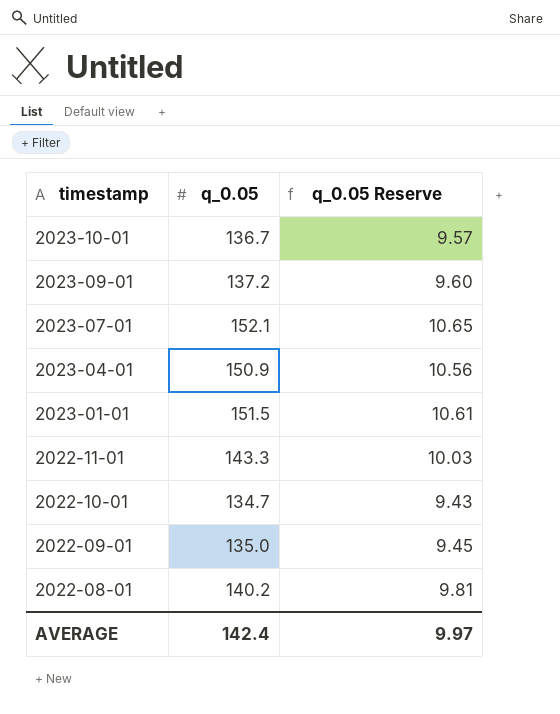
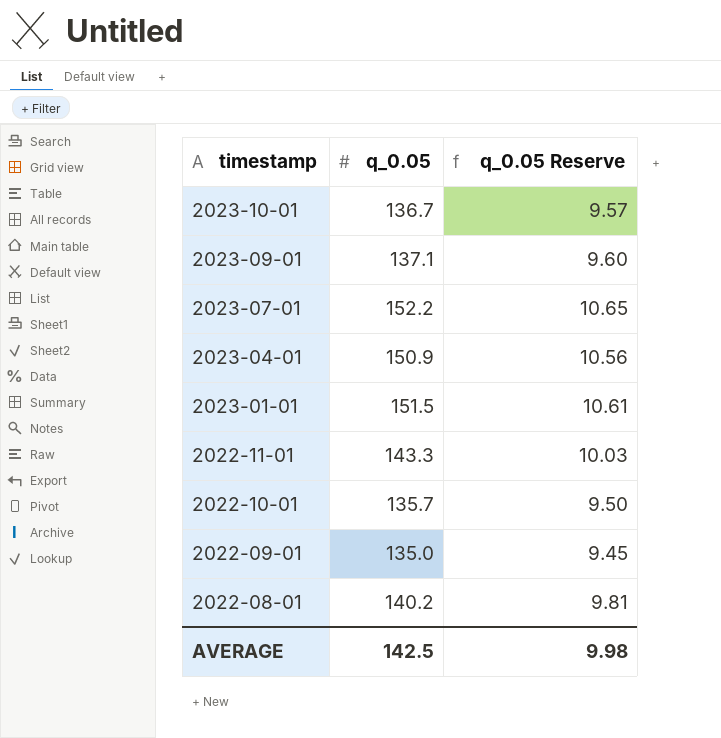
2023-09-01 | q_0.05: 137.2 -> 137.1
2023-07-01 | q_0.05: 152.1 -> 152.2
2022-10-01 | q_0.05: 134.7 -> 135.7
2022-10-01 | q_0.05 Reserve: 9.43 -> 9.50
AVERAGE | q_0.05: 142.4 -> 142.5
AVERAGE | q_0.05 Reserve: 9.97 -> 9.98

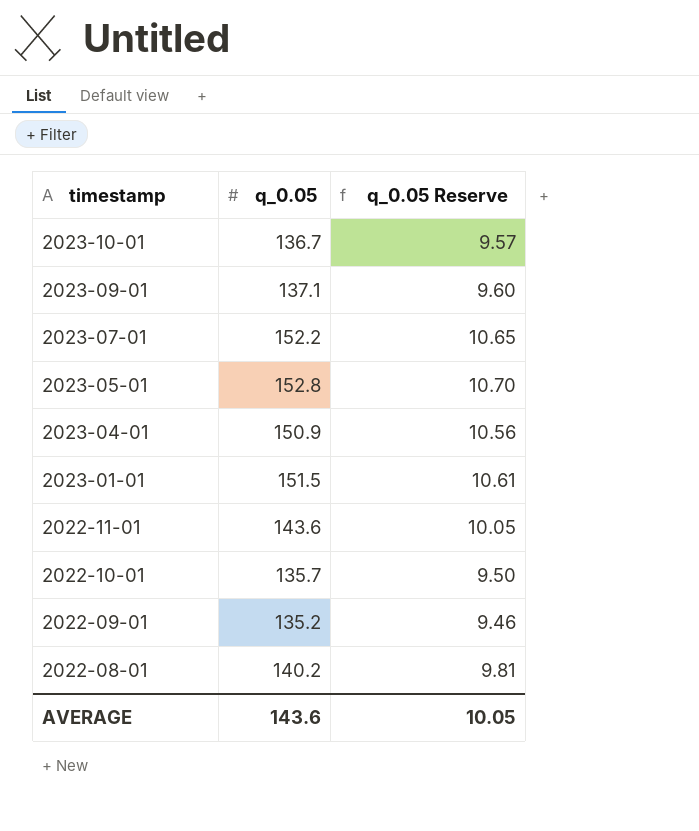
row 2023-05-01: none -> 152.8 | 10.70
2022-11-01 | q_0.05: 143.3 -> 143.6
2022-11-01 | q_0.05 Reserve: 10.03 -> 10.05
2022-09-01 | q_0.05: 135.0 -> 135.2
2022-09-01 | q_0.05 Reserve: 9.45 -> 9.46
AVERAGE | q_0.05: 142.5 -> 143.6
AVERAGE | q_0.05 Reserve: 9.98 -> 10.05

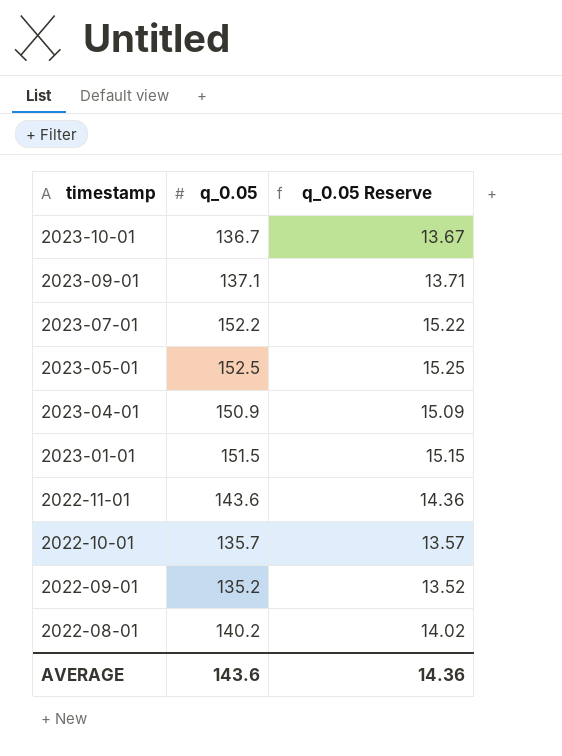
column q_0.05 Reserve | formula: [q_0.05] * 0.07 -> [q_0.05] * 0.1
2023-05-01 | q_0.05: 152.8 -> 152.5
AVERAGE | q_0.05 Reserve: 10.05 -> 14.36

